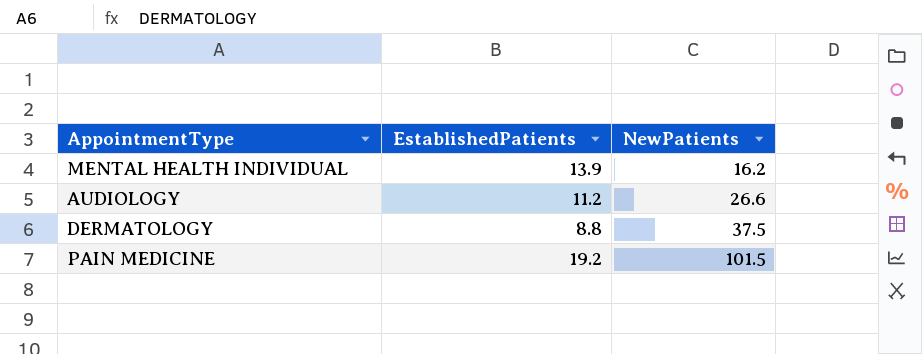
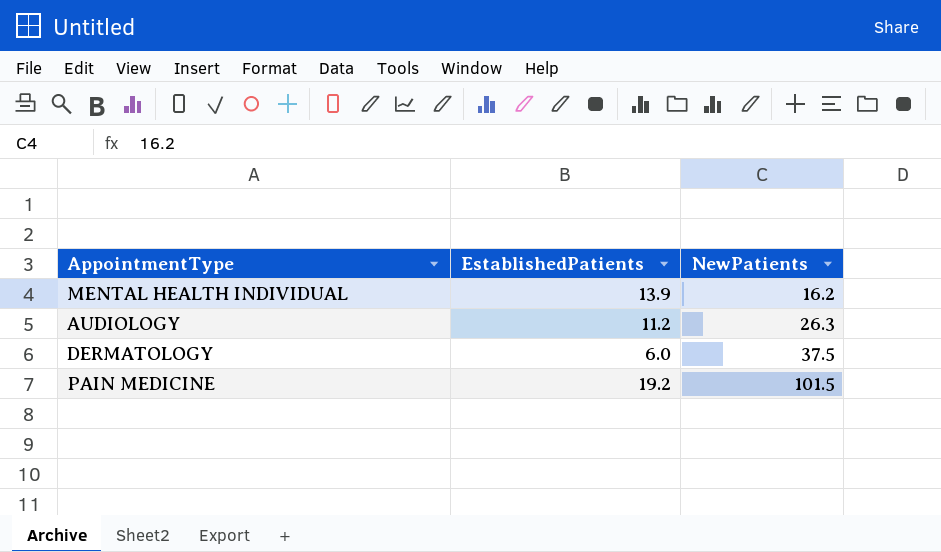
AUDIOLOGY | NewPatients: 26.6 -> 26.3
DERMATOLOGY | EstablishedPatients: 8.8 -> 6.0

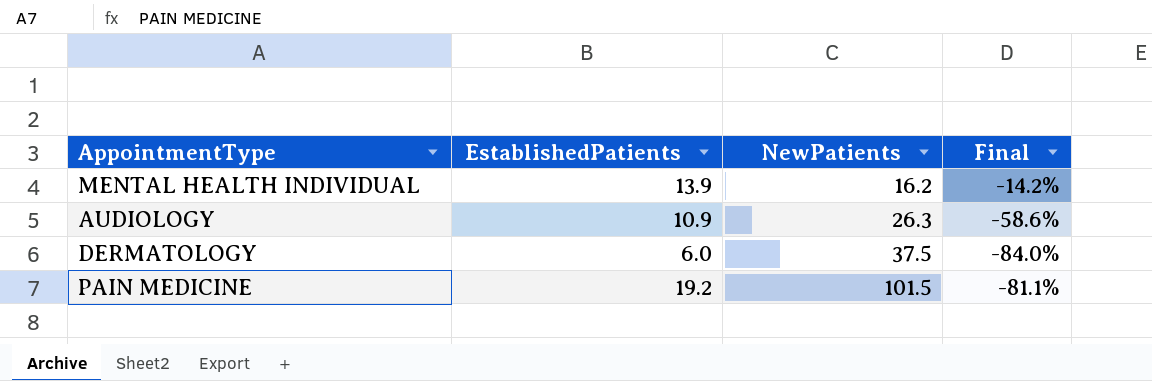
column Final | formula: none -> ([EstablishedPatients] - [NewPatients]) / [NewPatients]
AUDIOLOGY | EstablishedPatients: 11.2 -> 10.9

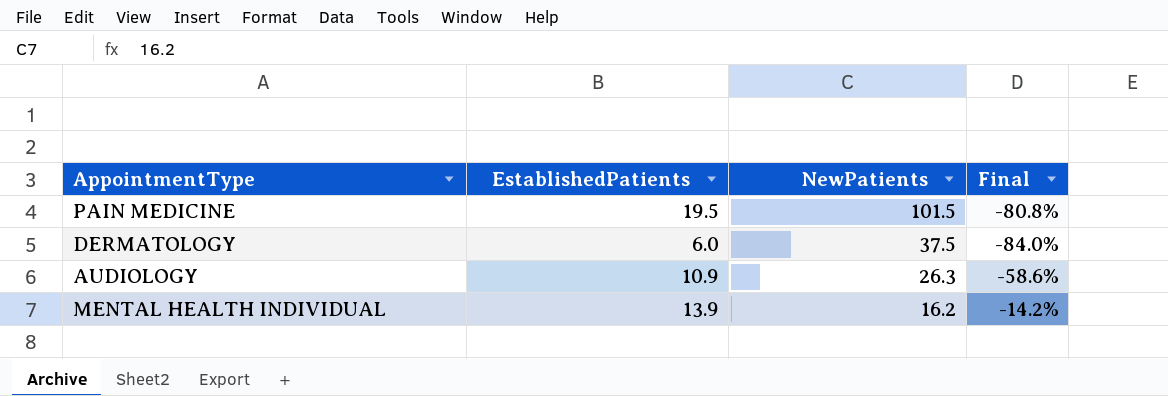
row order: NewPatients ascending -> NewPatients descending
PAIN MEDICINE | EstablishedPatients: 19.2 -> 19.5
PAIN MEDICINE | Final: -81.1% -> -80.8%

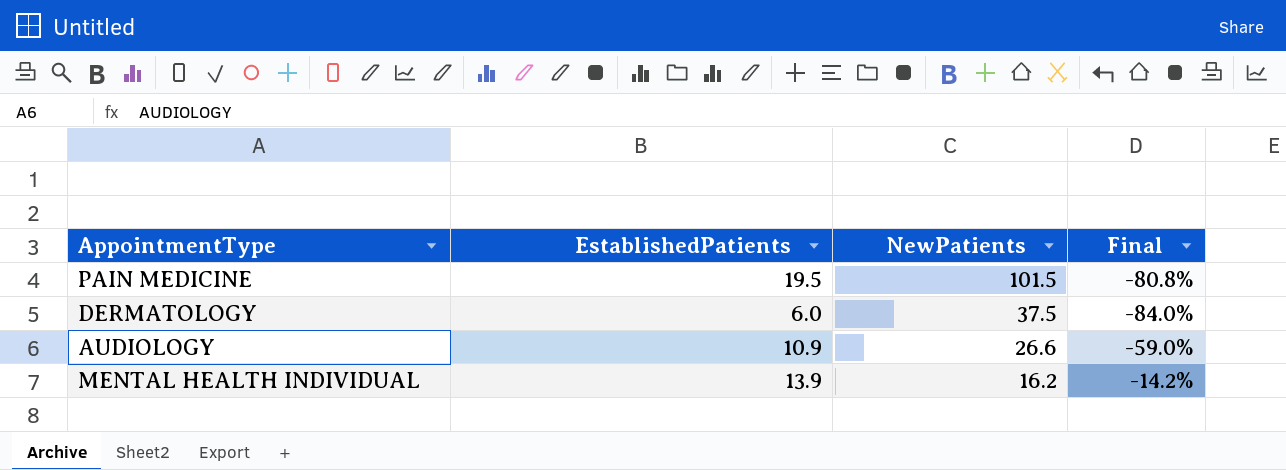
AUDIOLOGY | NewPatients: 26.3 -> 26.6
AUDIOLOGY | Final: -58.6% -> -59.0%

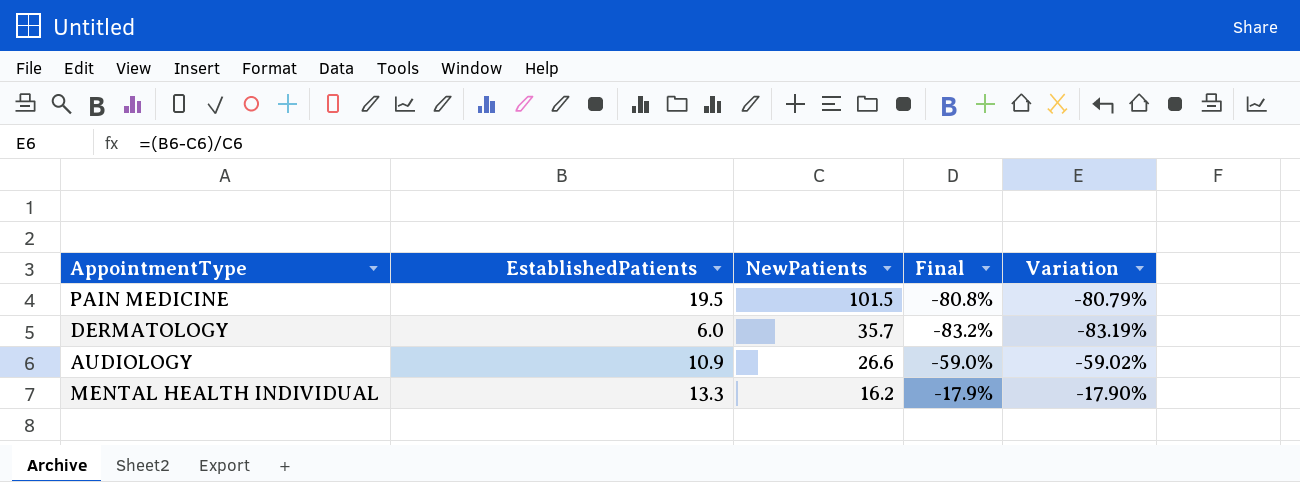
column Variation | formula: none -> ([EstablishedPatients] - [NewPatients]) / [NewPatients]
DERMATOLOGY | NewPatients: 37.5 -> 35.7
DERMATOLOGY | Final: -84.0% -> -83.2%
MENTAL HEALTH INDIVIDUAL | EstablishedPatients: 13.9 -> 13.3
MENTAL HEALTH INDIVIDUAL | Final: -14.2% -> -17.9%

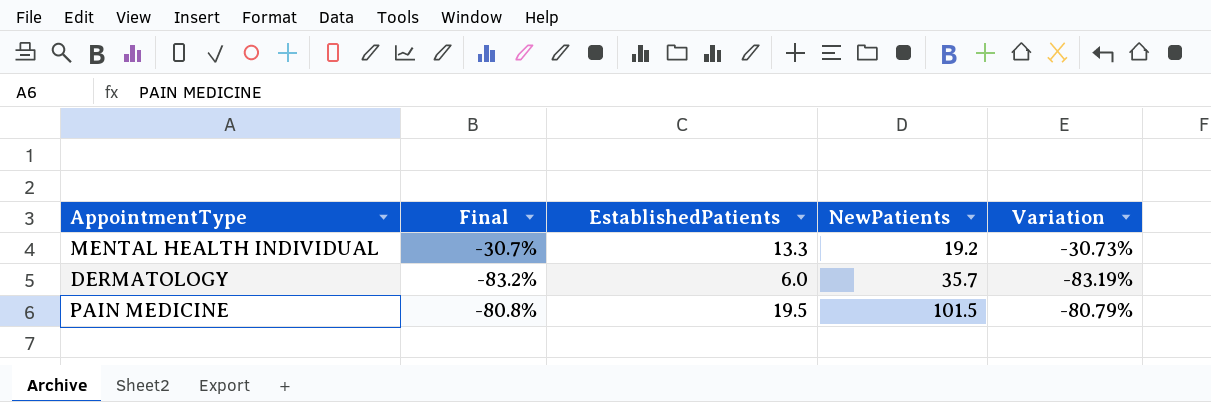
row order: NewPatients descending -> NewPatients ascending
column Final | position: 4 -> 2
row AUDIOLOGY: 10.9 | 26.6 | -59.0% | -59.02% -> none
MENTAL HEALTH INDIVIDUAL | Final: -17.9% -> -30.7%
MENTAL HEALTH INDIVIDUAL | NewPatients: 16.2 -> 19.2
MENTAL HEALTH INDIVIDUAL | Variation: -17.90% -> -30.73%

